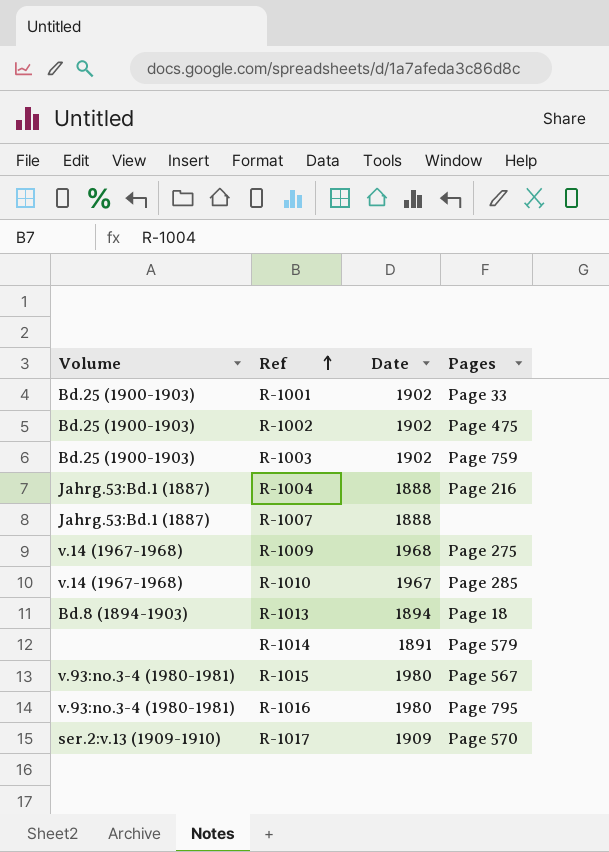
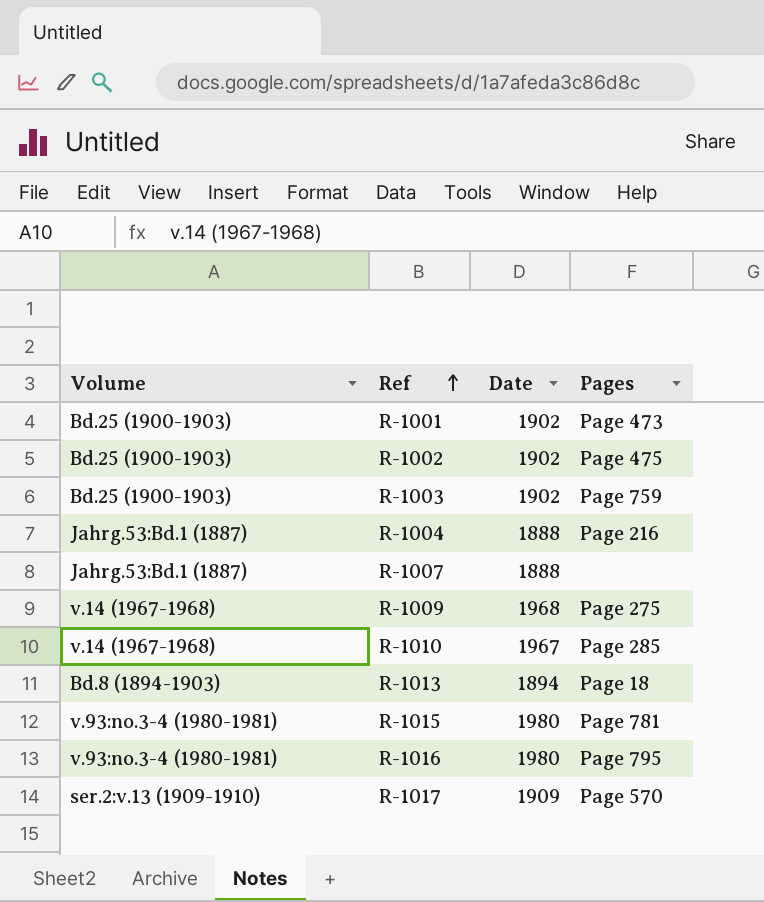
row R-1014: none | 1891 | Page 579 -> none
R-1001 | Pages: Page 33 -> Page 473
R-1015 | Pages: Page 567 -> Page 781

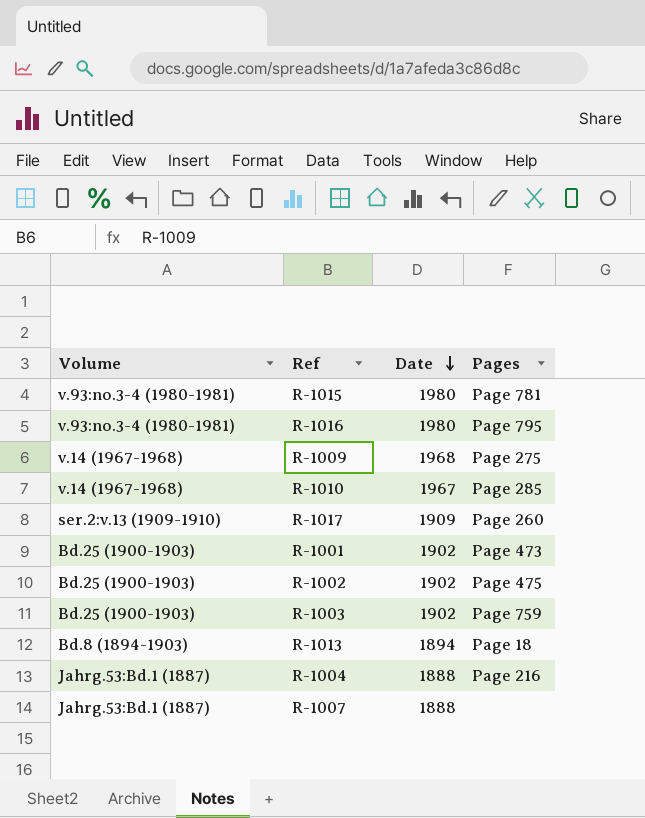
row order: Ref ascending -> Date descending
R-1017 | Pages: Page 570 -> Page 260

